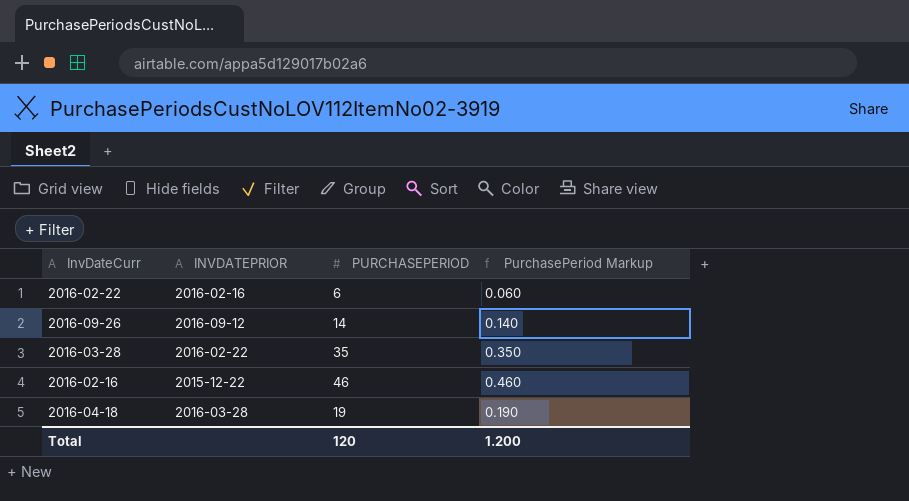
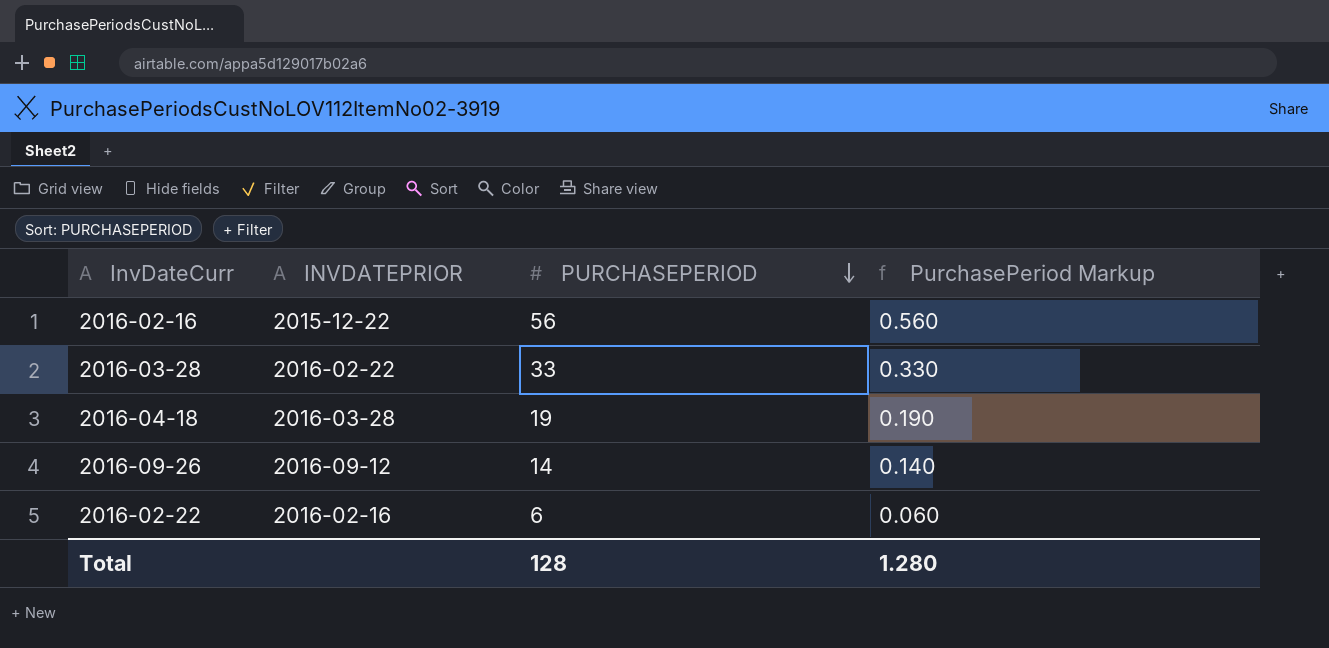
row order: none -> PURCHASEPERIOD descending
2016-02-16 | PURCHASEPERIOD: 46 -> 56
2016-02-16 | PurchasePeriod Markup: 0.460 -> 0.560
2016-03-28 | PURCHASEPERIOD: 35 -> 33
2016-03-28 | PurchasePeriod Markup: 0.350 -> 0.330
Total | PURCHASEPERIOD: 120 -> 128
Total | PurchasePeriod Markup: 1.200 -> 1.280

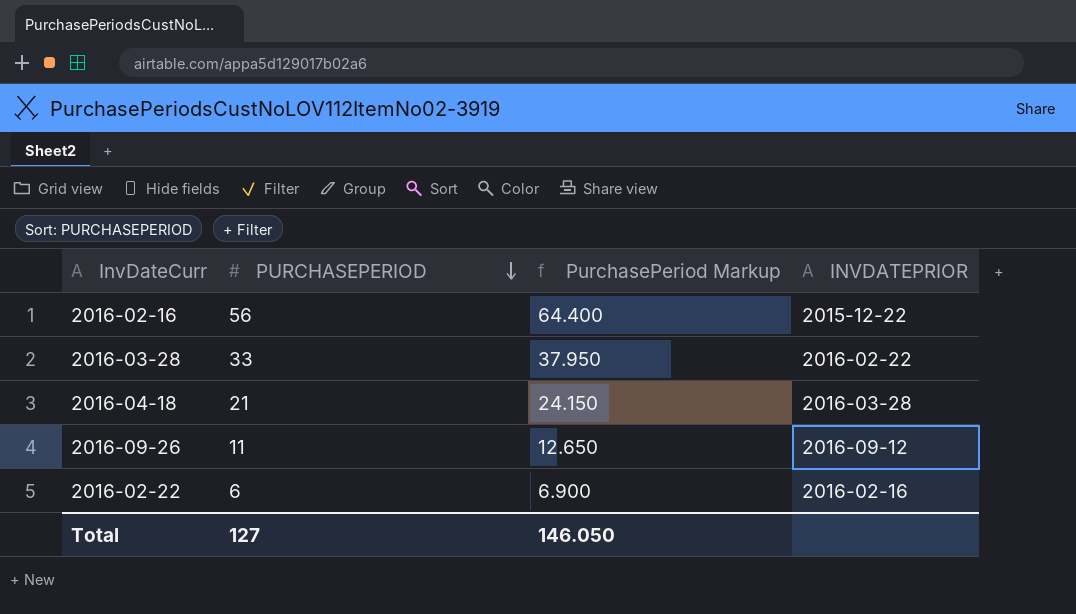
column PurchasePeriod Markup | formula: [PURCHASEPERIOD] * 0.01 -> [PURCHASEPERIOD] * 1.15
column INVDATEPRIOR | position: 2 -> 4
2016-04-18 | PURCHASEPERIOD: 19 -> 21
2016-09-26 | PURCHASEPERIOD: 14 -> 11
Total | PURCHASEPERIOD: 128 -> 127
Total | PurchasePeriod Markup: 1.280 -> 146.050

